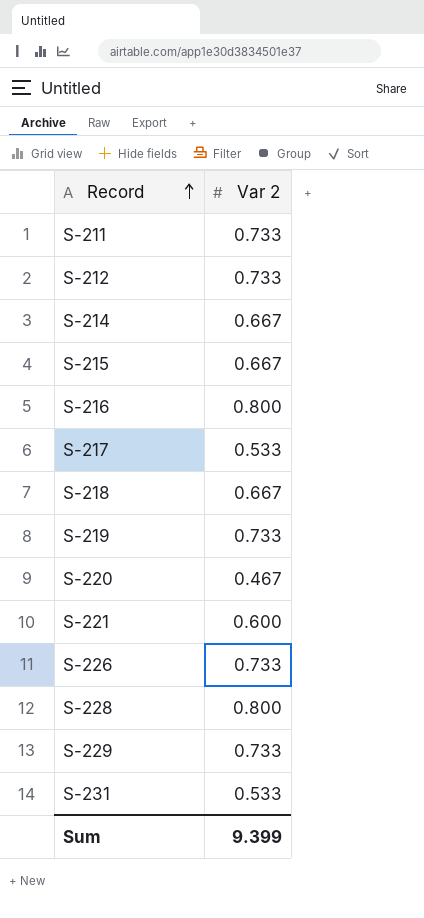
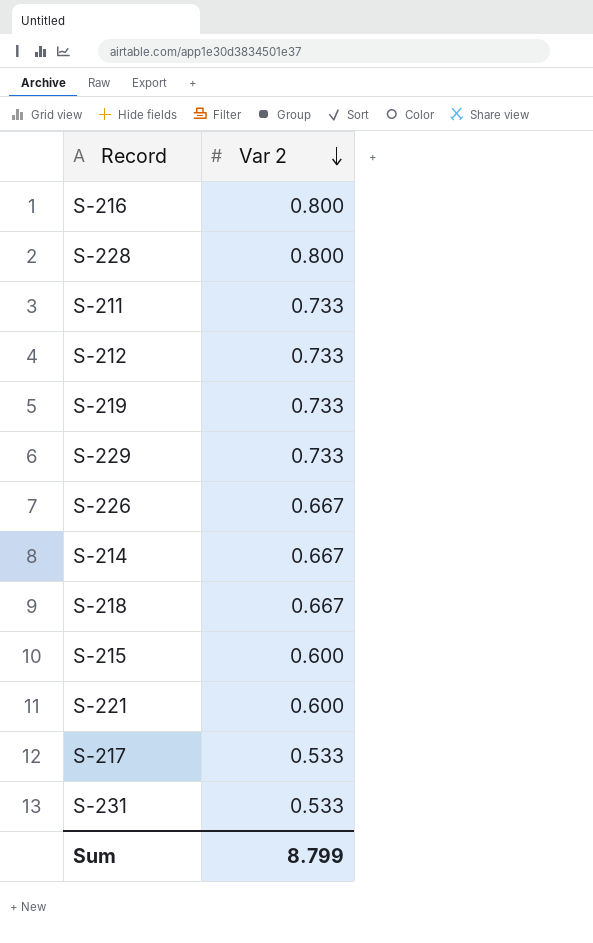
row order: Record ascending -> Var 2 descending
row S-220: 0.467 -> none
S-226 | Var 2: 0.733 -> 0.667
S-215 | Var 2: 0.667 -> 0.600
Sum | Var 2: 9.399 -> 8.799

